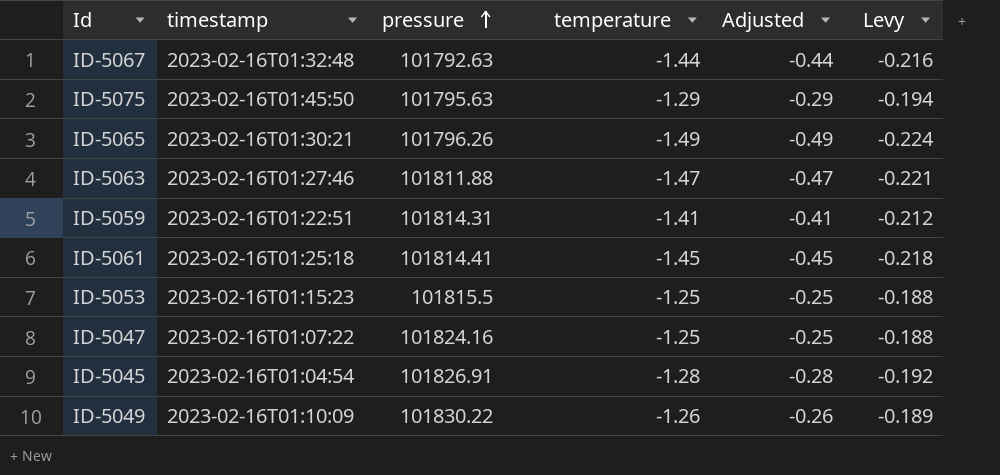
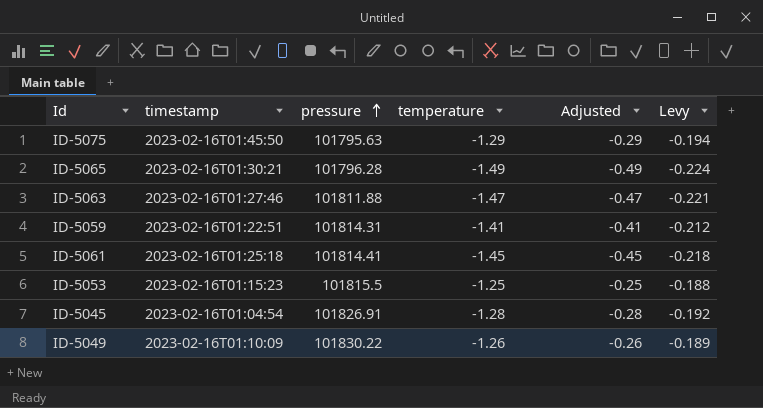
row ID-5067: 2023-02-16T01:32:48 | 101792.63 | -1.44 | -0.44 | -0.216 -> none
row ID-5047: 2023-02-16T01:07:22 | 101824.16 | -1.25 | -0.25 | -0.188 -> none
ID-5065 | pressure: 101796.26 -> 101796.28

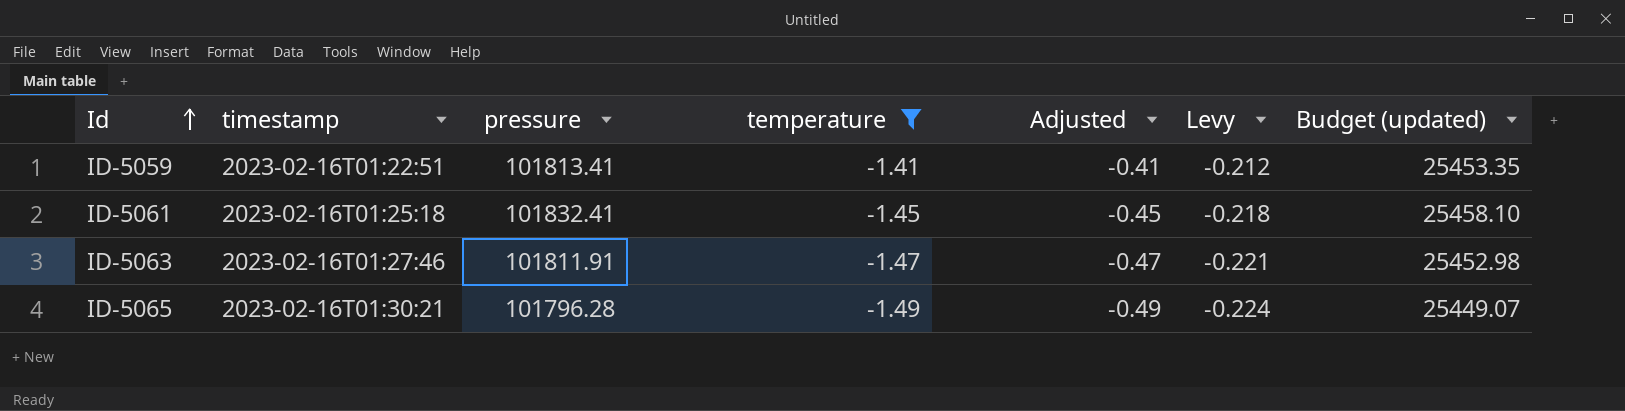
filter: none -> temperature <= -1.41
row order: pressure ascending -> Id ascending
column Budget (updated) | formula: none -> [pressure] * 0.25
ID-5059 | pressure: 101814.31 -> 101813.41
ID-5061 | pressure: 101814.41 -> 101832.41
ID-5063 | pressure: 101811.88 -> 101811.91

